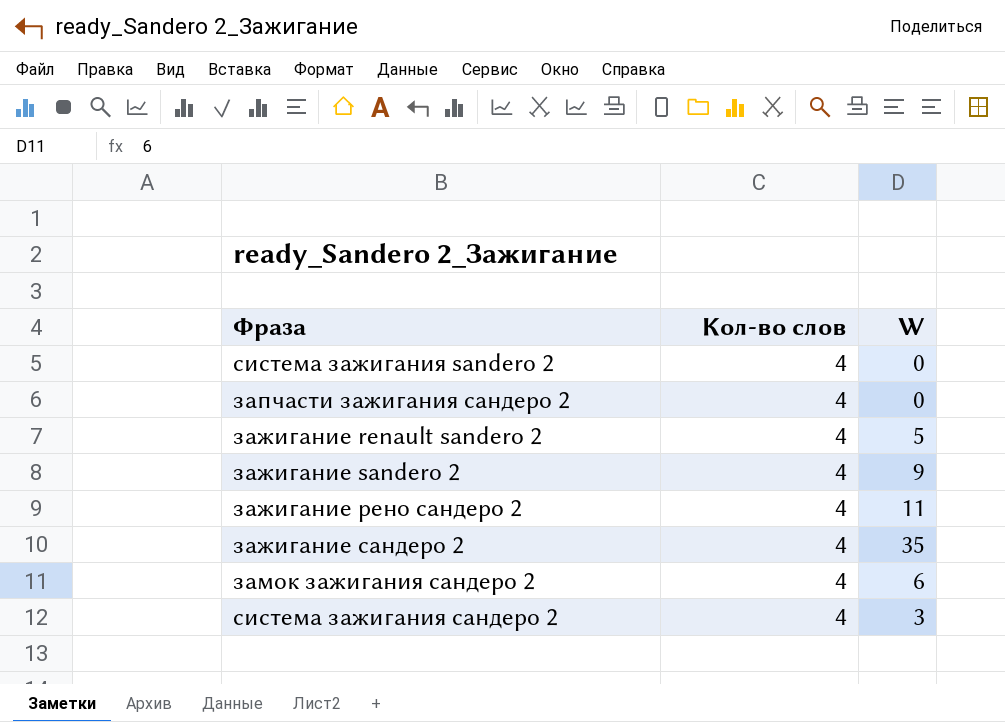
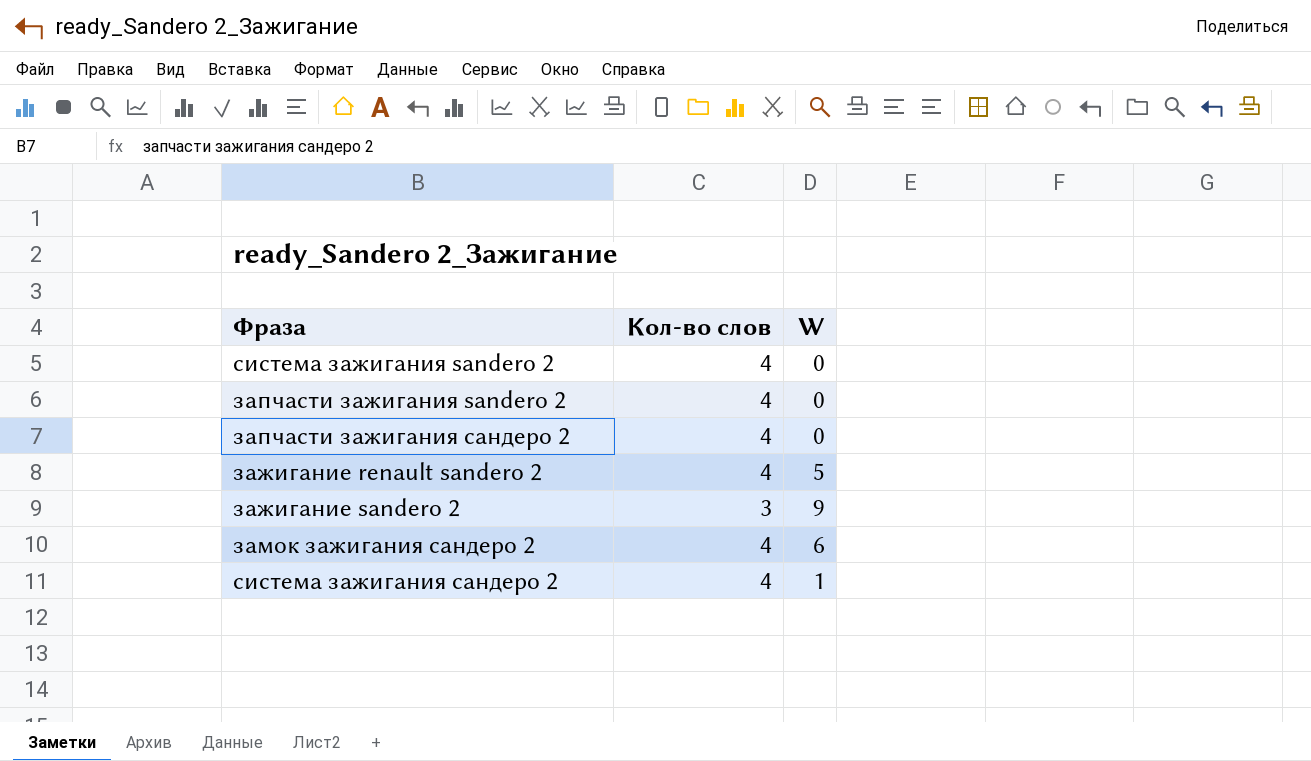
row зажигание рено сандеро 2: 4 | 11 -> none
row зажигание сандеро 2: 4 | 35 -> none
row запчасти зажигания sandero 2: none -> 4 | 0
зажигание sandero 2 | Кол-во слов: 4 -> 3
система зажигания сандеро 2 | W: 3 -> 1

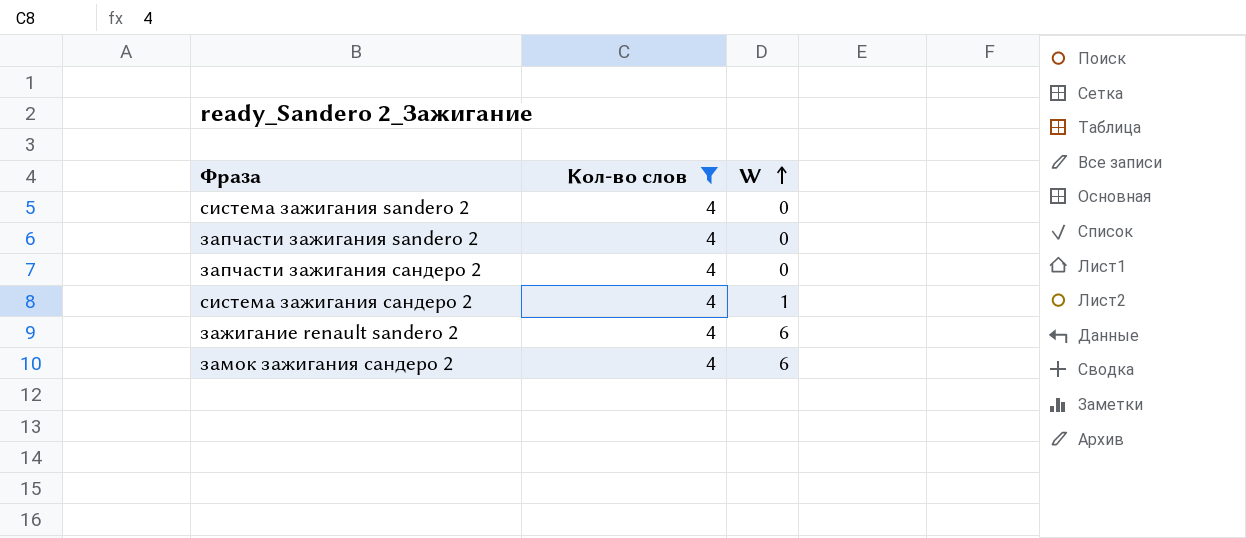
filter: none -> Кол-во слов = 4
row order: none -> W ascending
зажигание renault sandero 2 | W: 5 -> 6

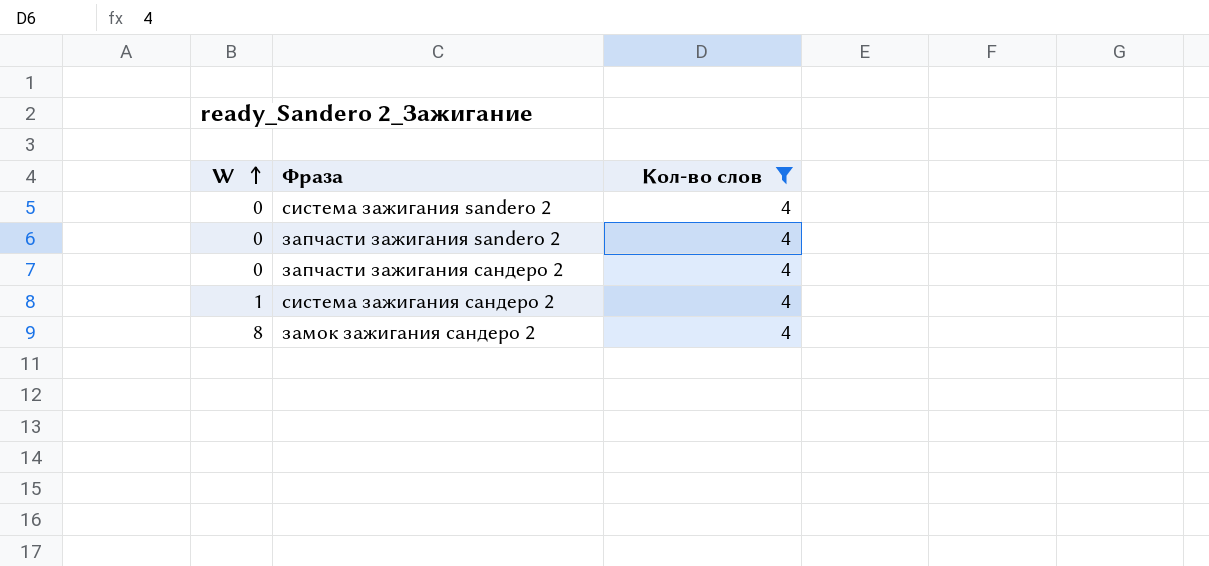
column W | position: 3 -> 1
row зажигание renault sandero 2: 4 | 6 -> none
замок зажигания сандеро 2 | W: 6 -> 8

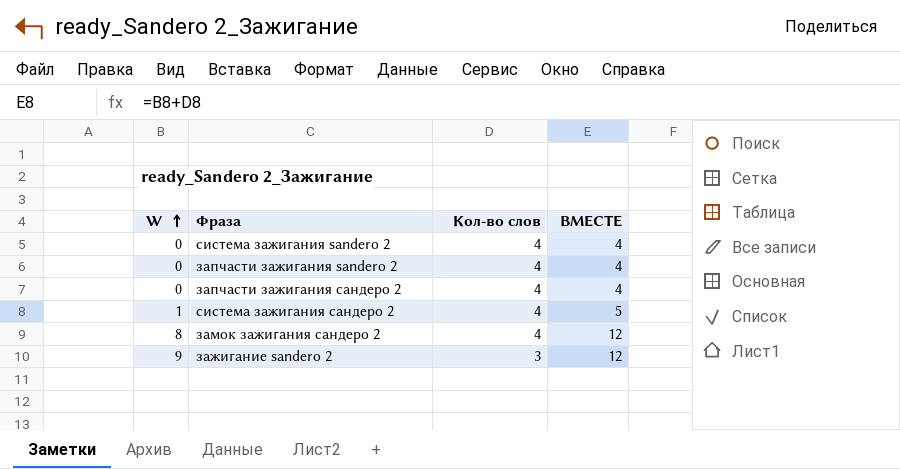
filter: Кол-во слов = 4 -> none
column ВМЕСТЕ | formula: none -> [W] + [Кол-во слов]

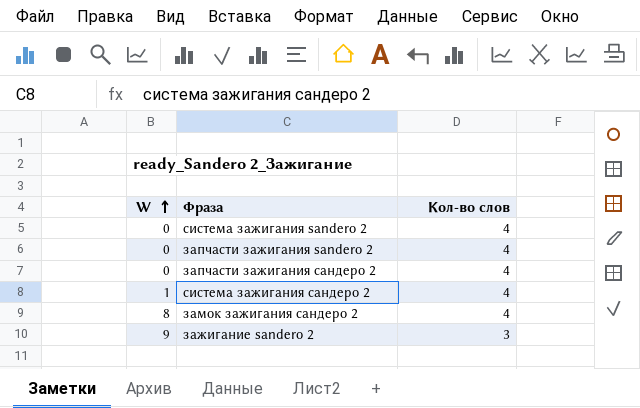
column ВМЕСТЕ | formula: [W] + [Кол-во слов] -> none

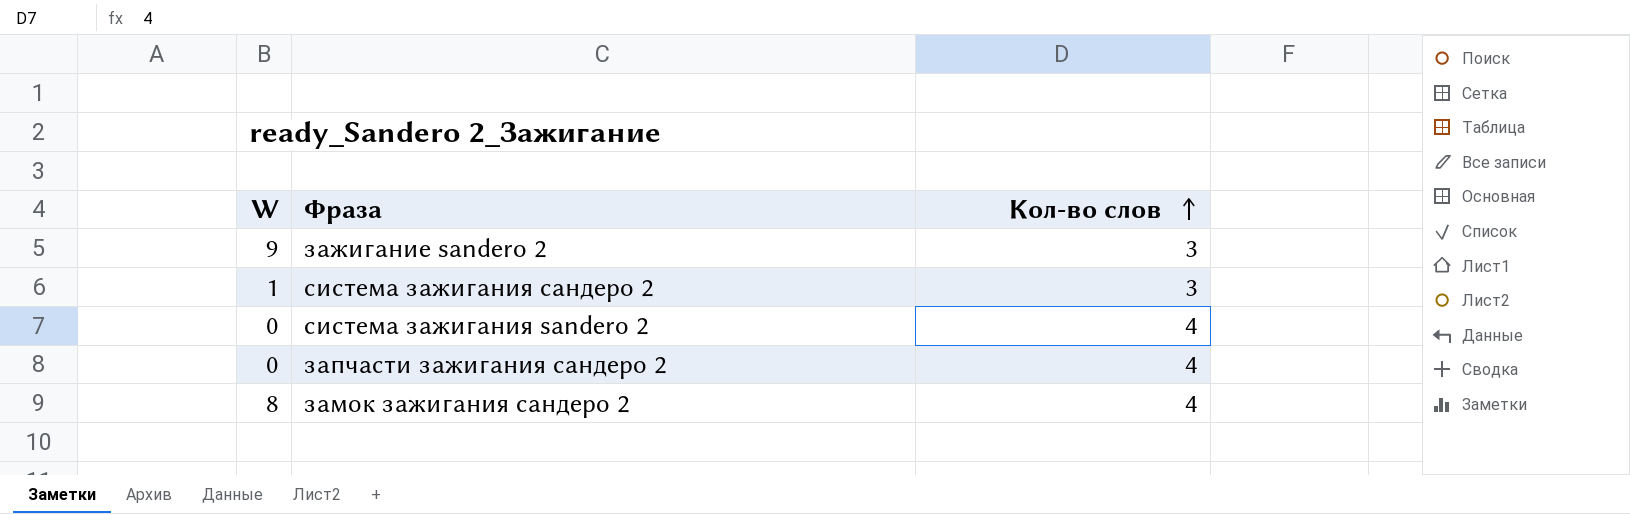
row order: W ascending -> Кол-во слов ascending
row запчасти зажигания sandero 2: 0 | 4 -> none
система зажигания сандеро 2 | Кол-во слов: 4 -> 3

